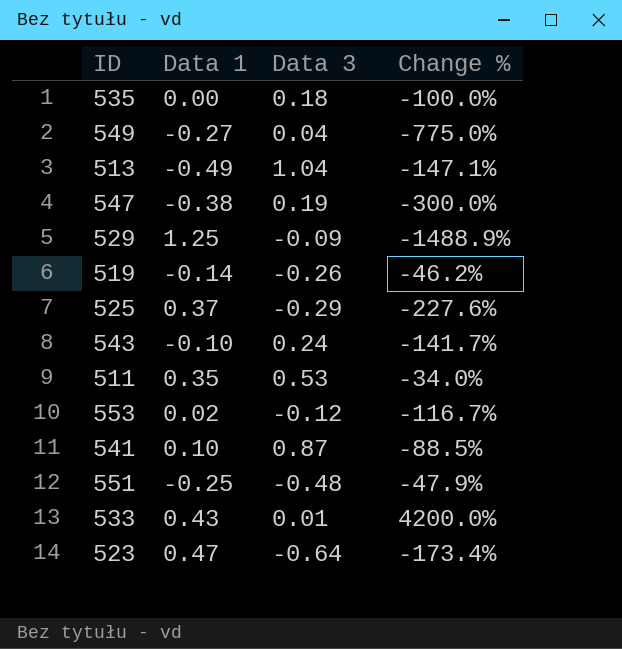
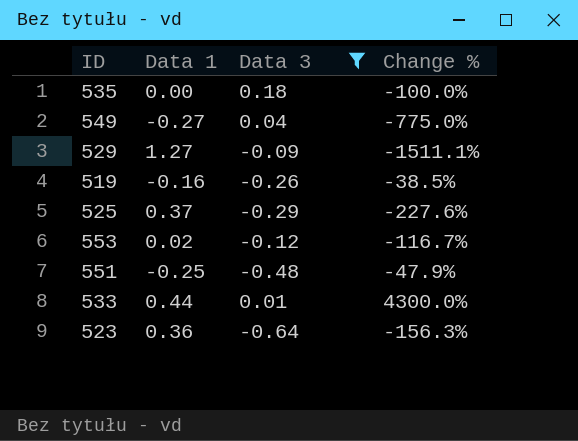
filter: none -> Data 3 <= 0.18
529 | Data 1: 1.25 -> 1.27
529 | Change %: -1488.9% -> -1511.1%
519 | Data 1: -0.14 -> -0.16
519 | Change %: -46.2% -> -38.5%
533 | Data 1: 0.43 -> 0.44
533 | Change %: 4200.0% -> 4300.0%
523 | Data 1: 0.47 -> 0.36
523 | Change %: -173.4% -> -156.3%

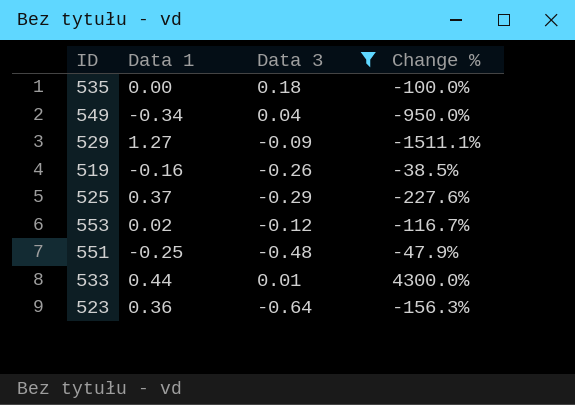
549 | Data 1: -0.27 -> -0.34
549 | Change %: -775.0% -> -950.0%

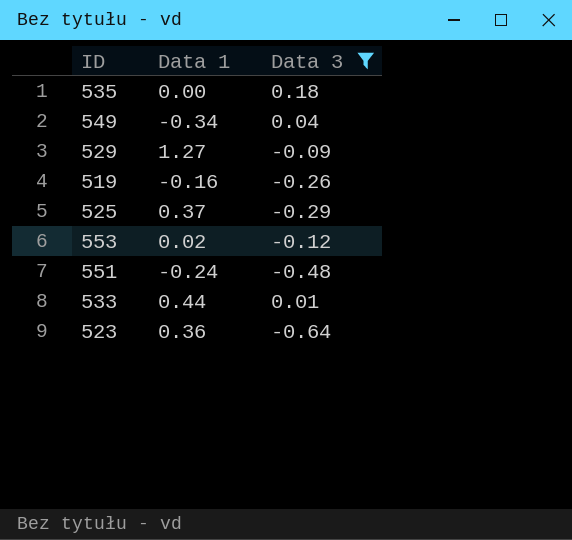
column Change % | formula: ([Data 1] - [Data 3]) / [Data 3] -> none
551 | Data 1: -0.25 -> -0.24

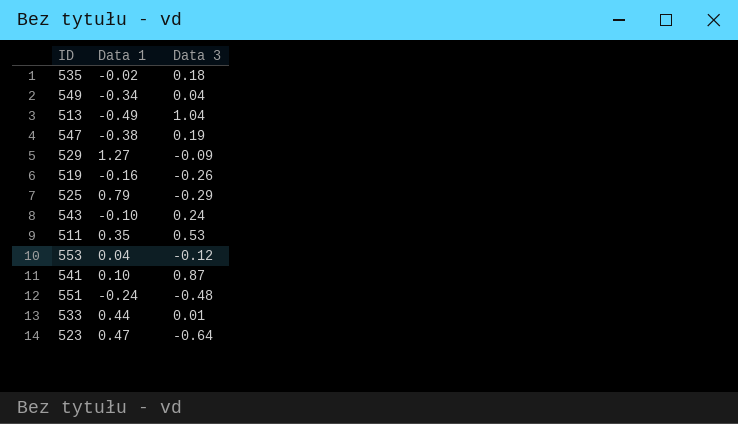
filter: Data 3 <= 0.18 -> none
535 | Data 1: 0.00 -> -0.02
525 | Data 1: 0.37 -> 0.79
553 | Data 1: 0.02 -> 0.04
523 | Data 1: 0.36 -> 0.47

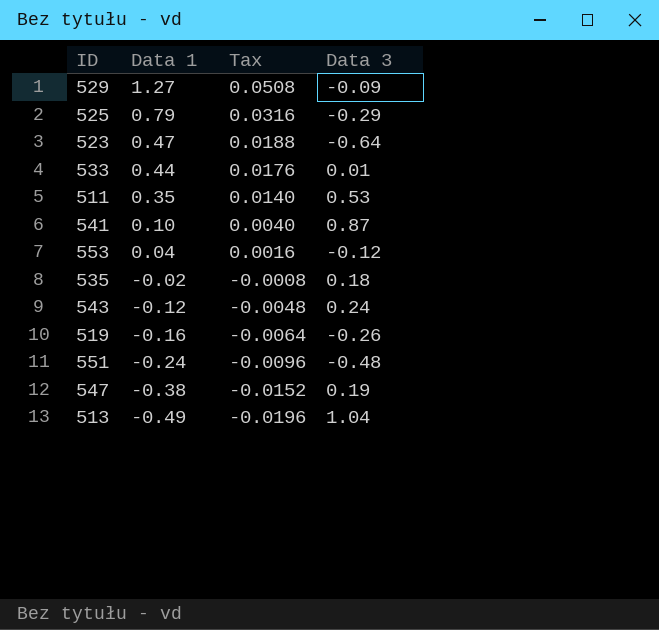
row order: none -> Data 1 descending
column Tax | formula: none -> [Data 1] * 0.04
row 549: -0.34 | 0.04 -> none
543 | Data 1: -0.10 -> -0.12

